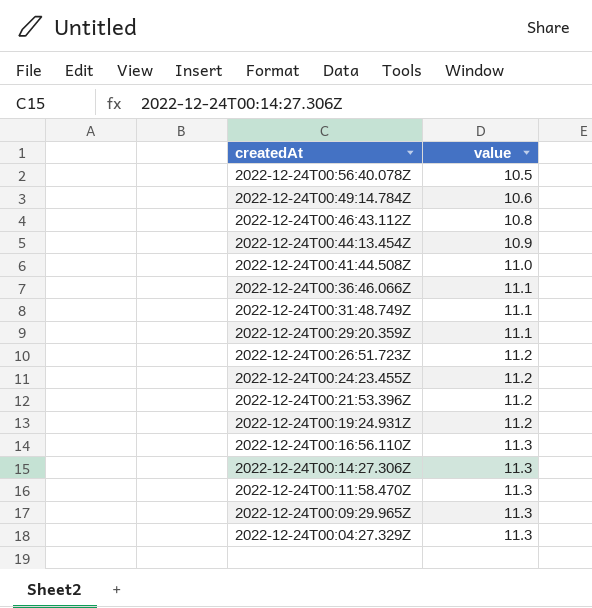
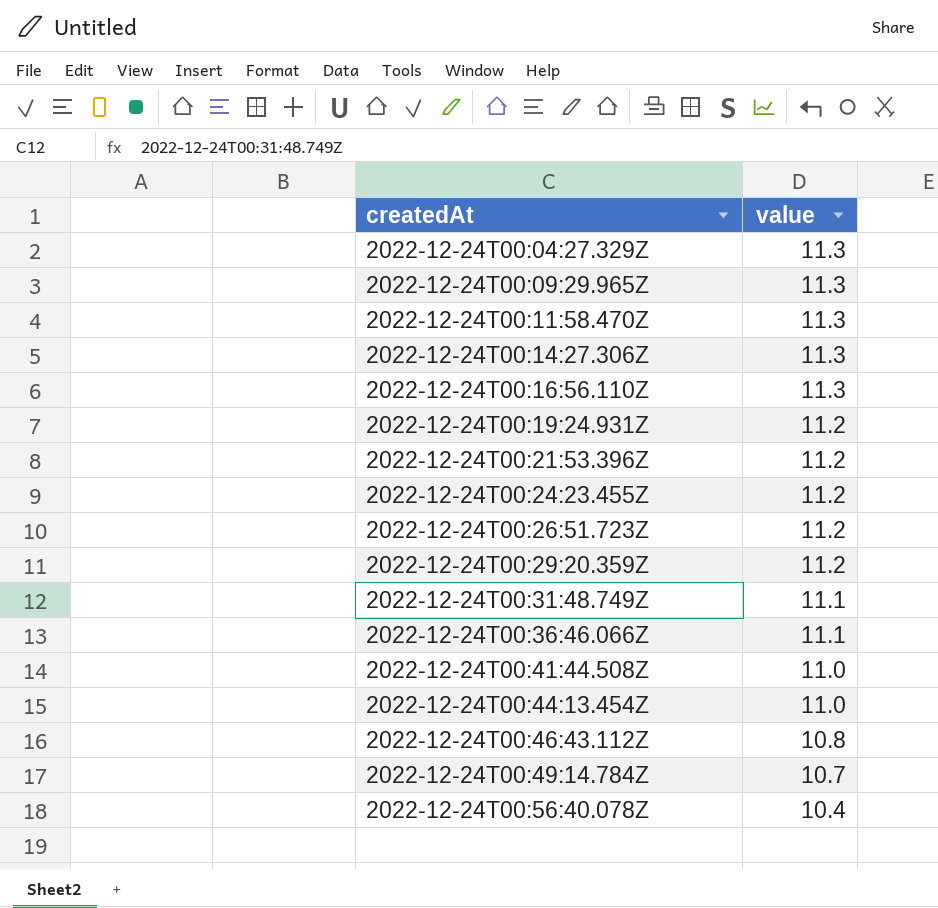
row order: createdAt descending -> createdAt ascending
2022-12-24T00:29:20.359Z | value: 11.1 -> 11.2
2022-12-24T00:44:13.454Z | value: 10.9 -> 11.0
2022-12-24T00:49:14.784Z | value: 10.6 -> 10.7
2022-12-24T00:56:40.078Z | value: 10.5 -> 10.4

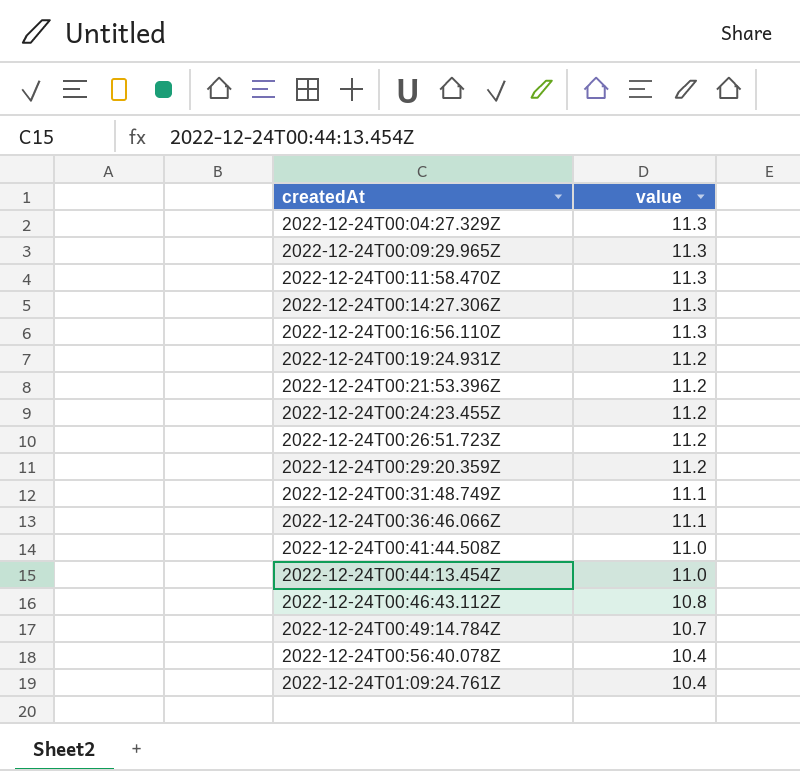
row 2022-12-24T01:09:24.761Z: none -> 10.4

